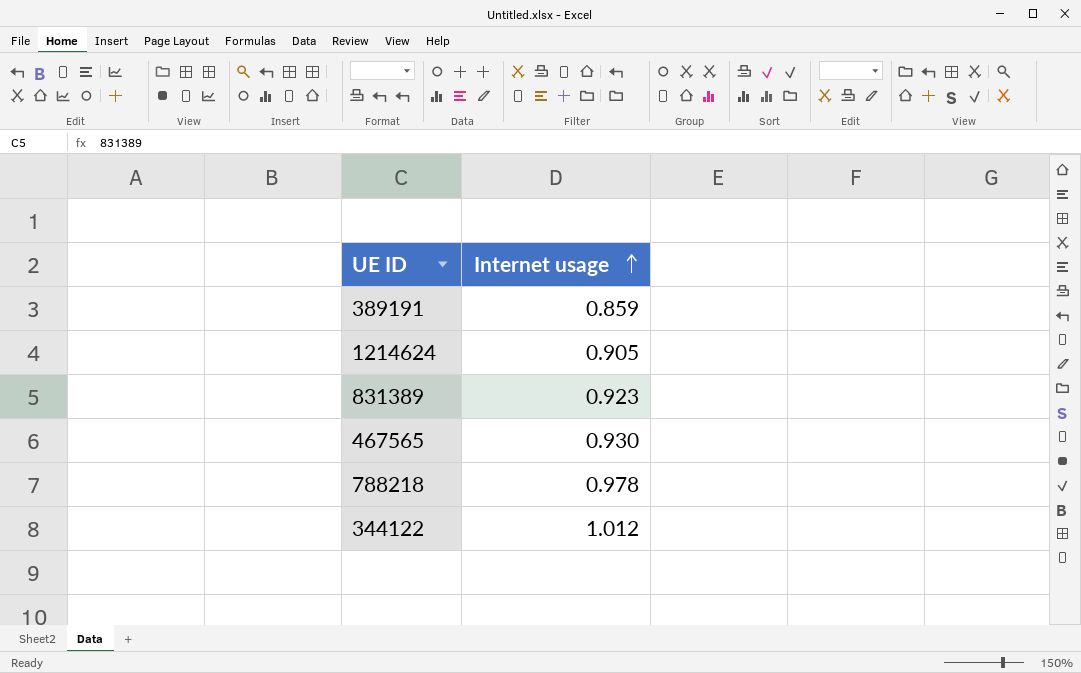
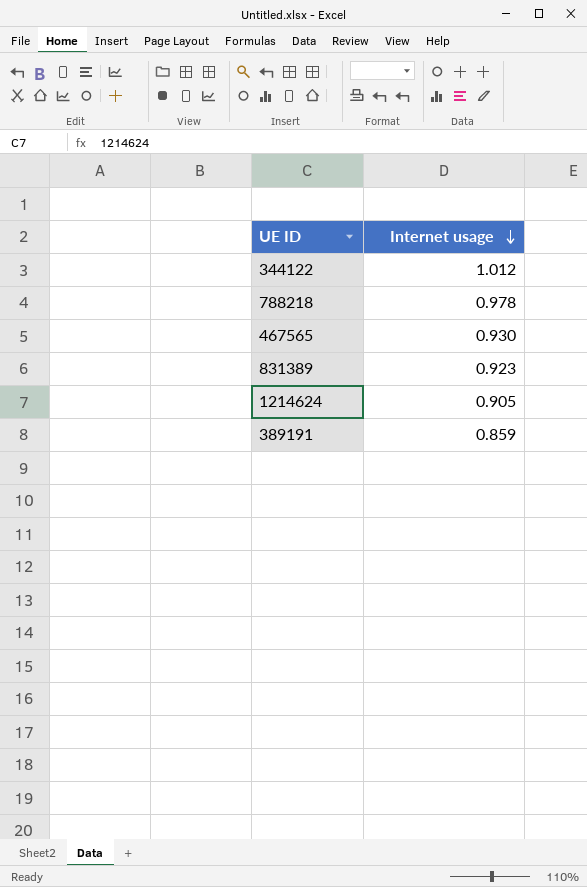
row order: Internet usage ascending -> Internet usage descending

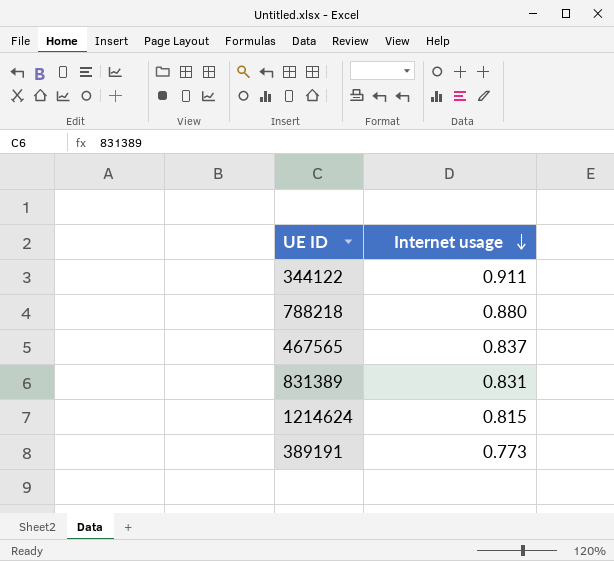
344122 | Internet usage: 1.012 -> 0.911
788218 | Internet usage: 0.978 -> 0.880
467565 | Internet usage: 0.930 -> 0.837
831389 | Internet usage: 0.923 -> 0.831
1214624 | Internet usage: 0.905 -> 0.815
389191 | Internet usage: 0.859 -> 0.773

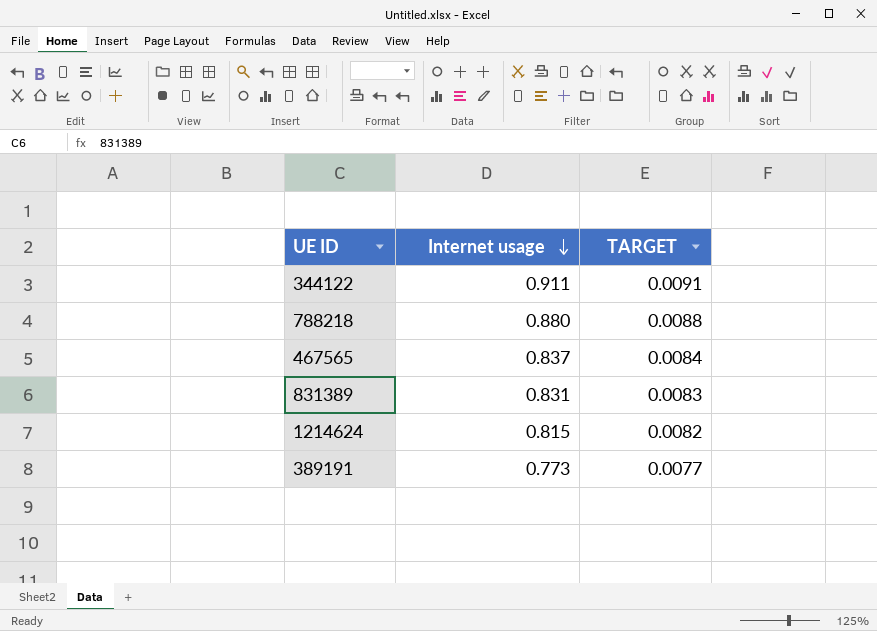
column TARGET | formula: none -> [Internet usage] * 0.01

